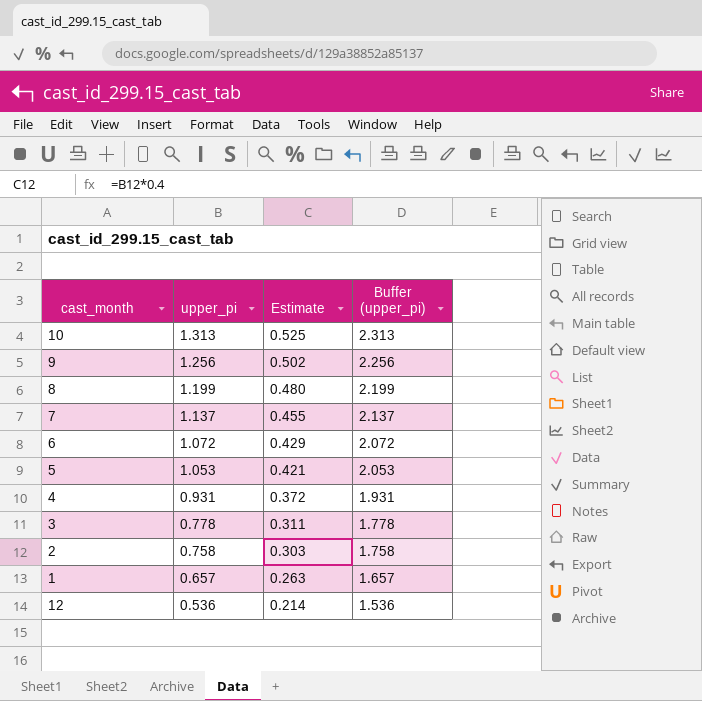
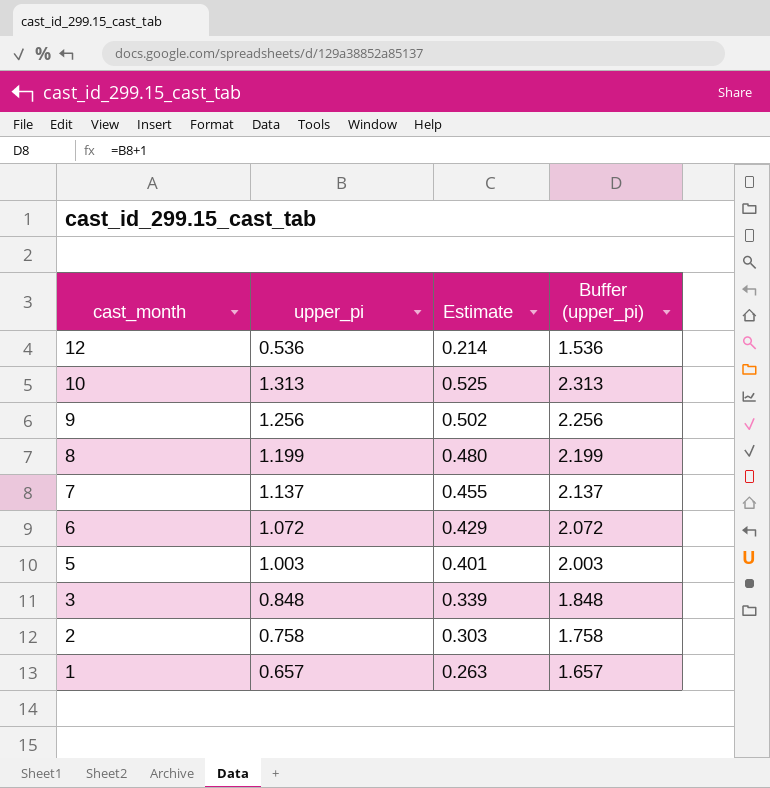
row order: upper_pi descending -> cast_month descending
row 4: 0.931 | 0.372 | 1.931 -> none
5 | upper_pi: 1.053 -> 1.003
5 | Estimate: 0.421 -> 0.401
5 | Buffer (upper_pi): 2.053 -> 2.003
3 | upper_pi: 0.778 -> 0.848
3 | Estimate: 0.311 -> 0.339
3 | Buffer (upper_pi): 1.778 -> 1.848

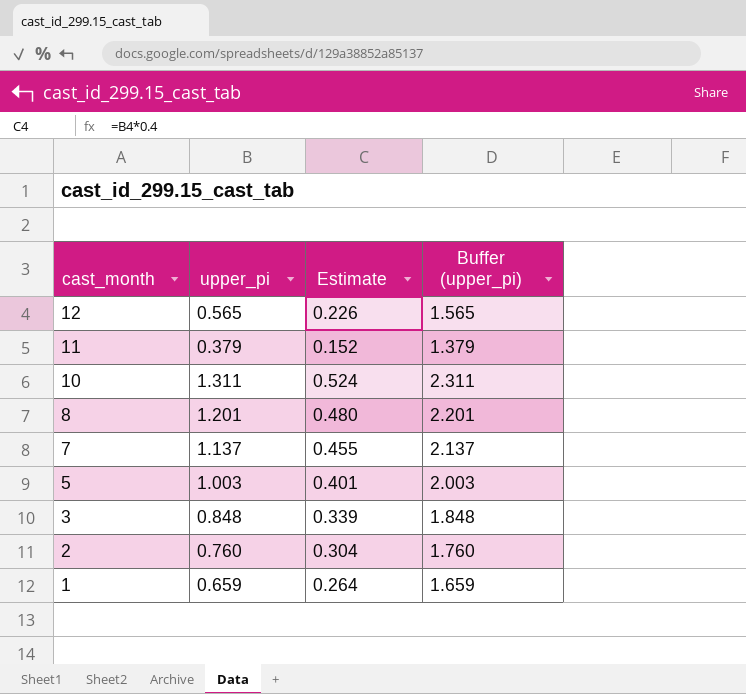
row 9: 1.256 | 0.502 | 2.256 -> none
row 6: 1.072 | 0.429 | 2.072 -> none
12 | upper_pi: 0.536 -> 0.565
12 | Estimate: 0.214 -> 0.226
12 | Buffer (upper_pi): 1.536 -> 1.565
row 11: none -> 0.379 | 0.152 | 1.379
10 | upper_pi: 1.313 -> 1.311
10 | Estimate: 0.525 -> 0.524
10 | Buffer (upper_pi): 2.313 -> 2.311
8 | upper_pi: 1.199 -> 1.201
8 | Buffer (upper_pi): 2.199 -> 2.201
2 | upper_pi: 0.758 -> 0.760
2 | Estimate: 0.303 -> 0.304
2 | Buffer (upper_pi): 1.758 -> 1.760
1 | upper_pi: 0.657 -> 0.659
1 | Estimate: 0.263 -> 0.264
1 | Buffer (upper_pi): 1.657 -> 1.659

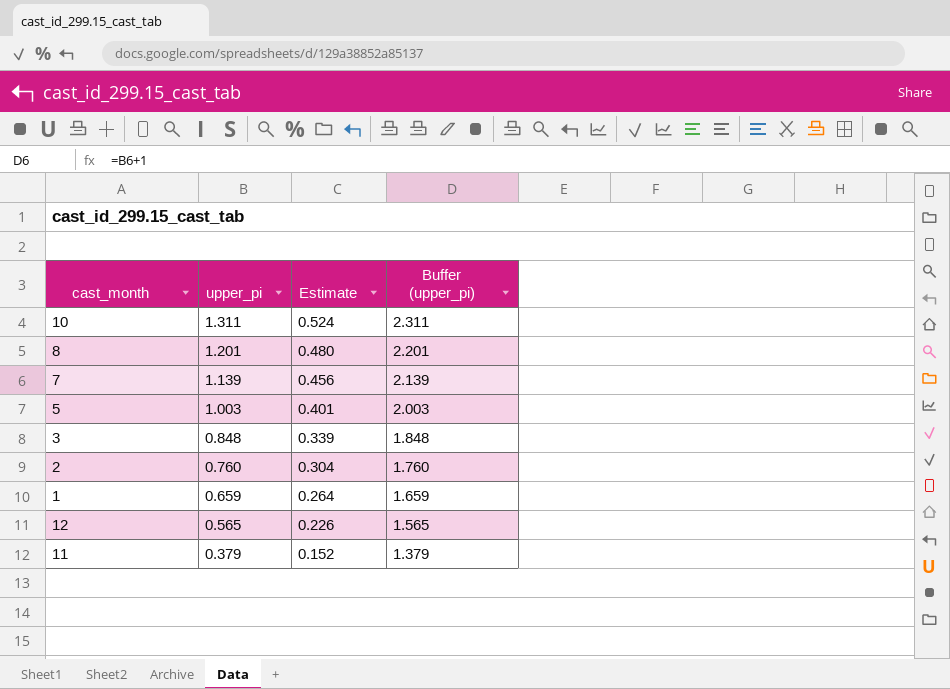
row order: cast_month descending -> upper_pi descending
7 | upper_pi: 1.137 -> 1.139
7 | Estimate: 0.455 -> 0.456
7 | Buffer (upper_pi): 2.137 -> 2.139

